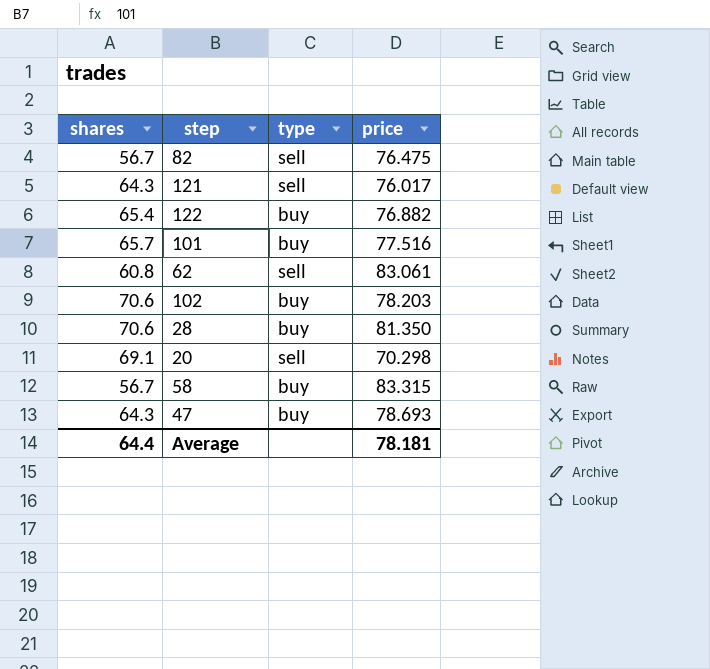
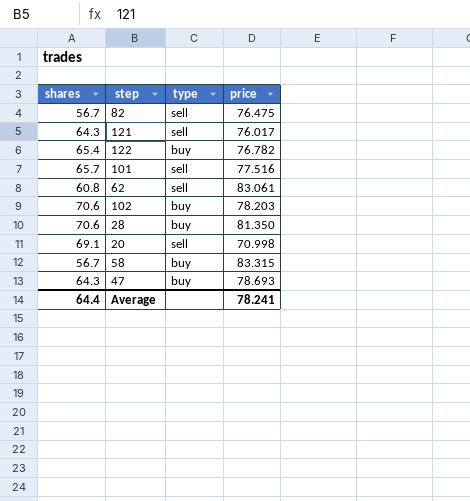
122 | price: 76.882 -> 76.782
101 | type: buy -> sell
20 | price: 70.298 -> 70.998
Average | price: 78.181 -> 78.241

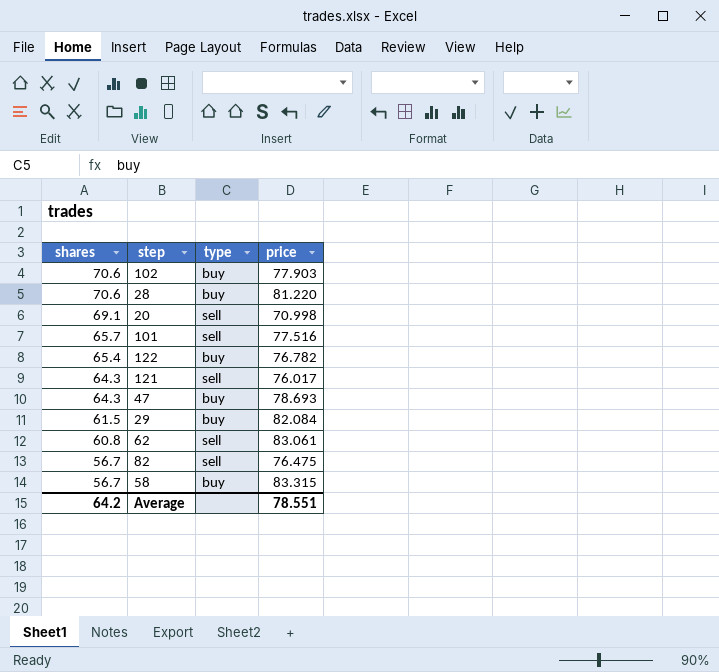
row order: none -> shares descending
102 | price: 78.203 -> 77.903
28 | price: 81.350 -> 81.220
row 29: none -> 61.5 | buy | 82.084
Average | shares: 64.4 -> 64.2
Average | price: 78.241 -> 78.551

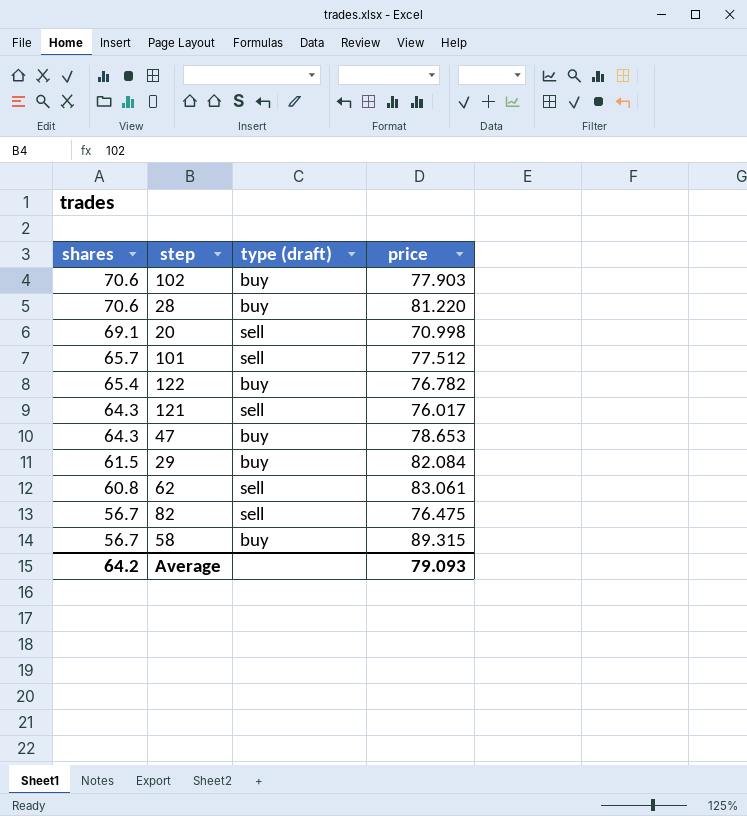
column name: type -> type (draft)
101 | price: 77.516 -> 77.512
47 | price: 78.693 -> 78.653
58 | price: 83.315 -> 89.315
Average | price: 78.551 -> 79.093

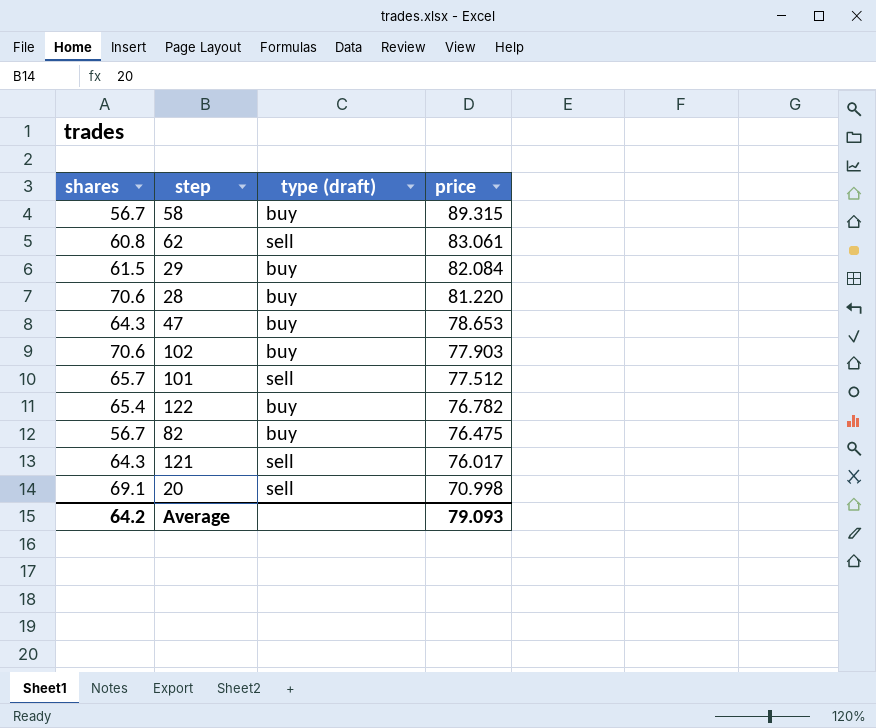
row order: shares descending -> price descending
82 | type (draft): sell -> buy

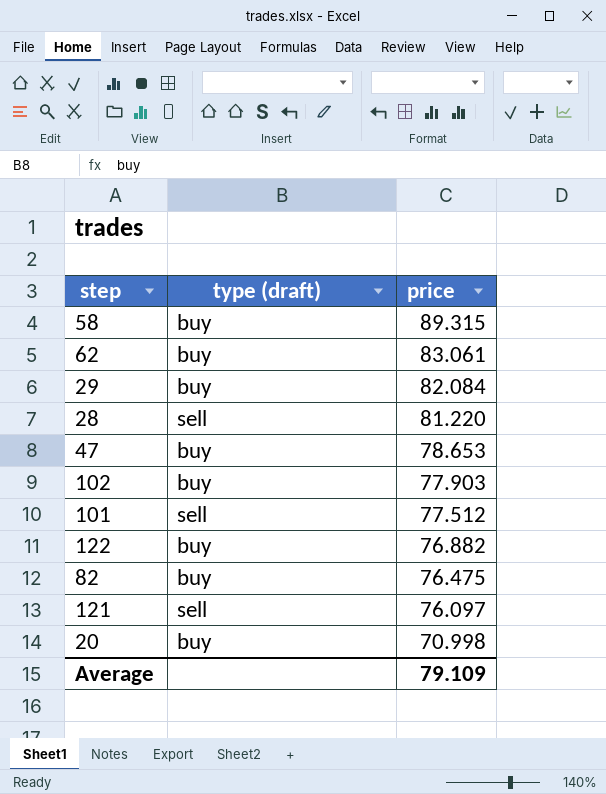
column shares | position: 1 -> none
62 | type (draft): sell -> buy
28 | type (draft): buy -> sell
122 | price: 76.782 -> 76.882
121 | price: 76.017 -> 76.097
20 | type (draft): sell -> buy
Average | price: 79.093 -> 79.109

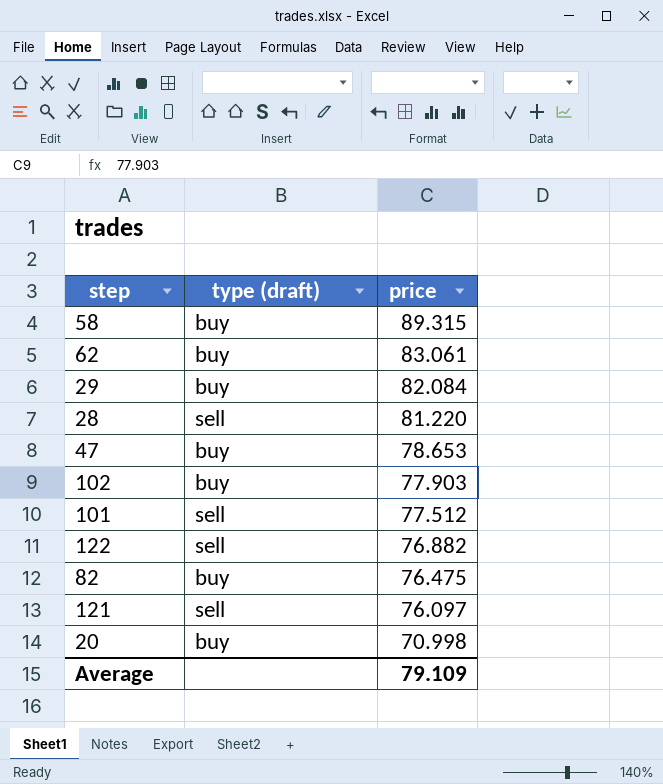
122 | type (draft): buy -> sell

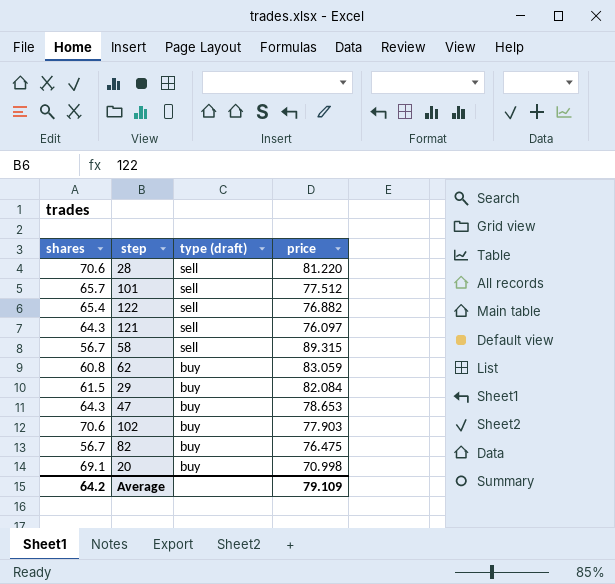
row order: price descending -> type (draft) descending
column shares | position: none -> 1
58 | type (draft): buy -> sell
62 | price: 83.061 -> 83.059

